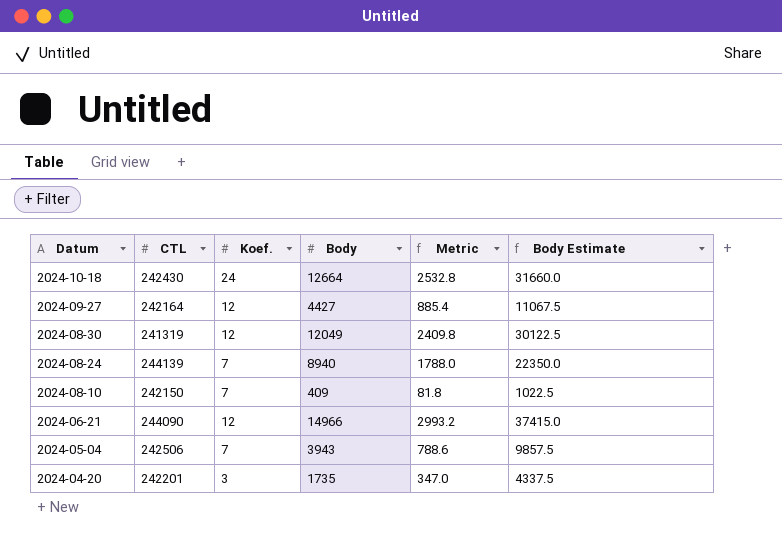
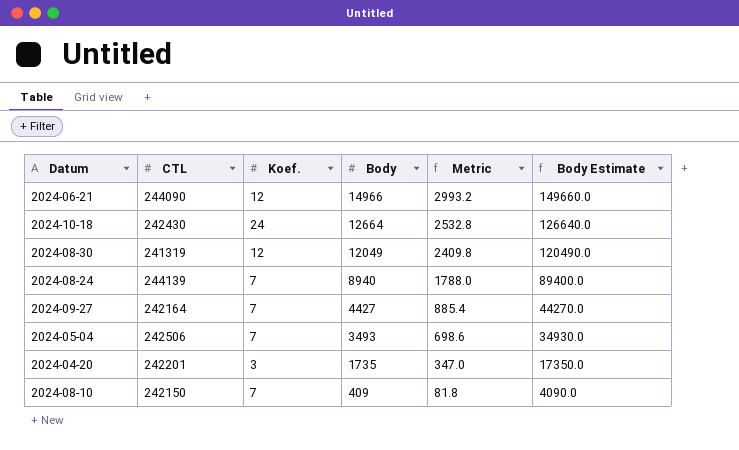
row order: Datum descending -> Body descending
column Body Estimate | formula: [Body] * 2.5 -> [Body] * 10
2024-09-27 | Koef.: 12 -> 7
2024-05-04 | Body: 3943 -> 3493
2024-05-04 | Metric: 788.6 -> 698.6

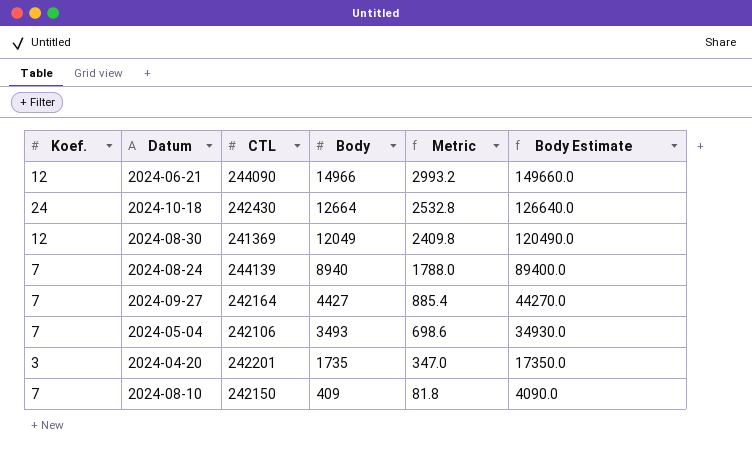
column Koef. | position: 3 -> 1
2024-08-30 | CTL: 241319 -> 241369
2024-05-04 | CTL: 242506 -> 242106

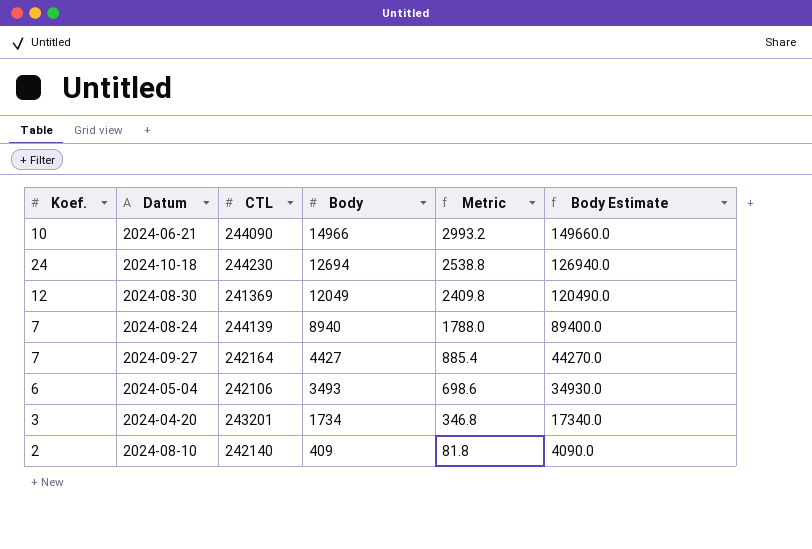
2024-06-21 | Koef.: 12 -> 10
2024-10-18 | CTL: 242430 -> 244230
2024-10-18 | Body: 12664 -> 12694
2024-10-18 | Metric: 2532.8 -> 2538.8
2024-10-18 | Body Estimate: 126640.0 -> 126940.0
2024-05-04 | Koef.: 7 -> 6
2024-04-20 | CTL: 242201 -> 243201
2024-04-20 | Body: 1735 -> 1734
2024-04-20 | Metric: 347.0 -> 346.8
2024-04-20 | Body Estimate: 17350.0 -> 17340.0
2024-08-10 | Koef.: 7 -> 2
2024-08-10 | CTL: 242150 -> 242140

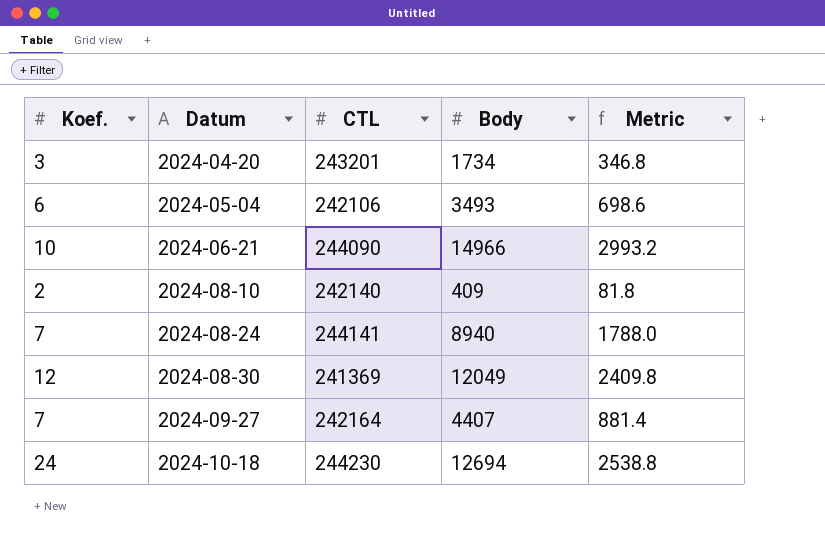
row order: Body descending -> Datum ascending
column Body Estimate | formula: [Body] * 10 -> none
2024-08-24 | CTL: 244139 -> 244141
2024-09-27 | Body: 4427 -> 4407
2024-09-27 | Metric: 885.4 -> 881.4

